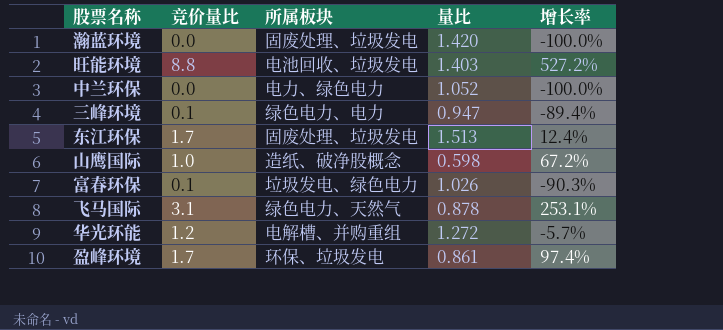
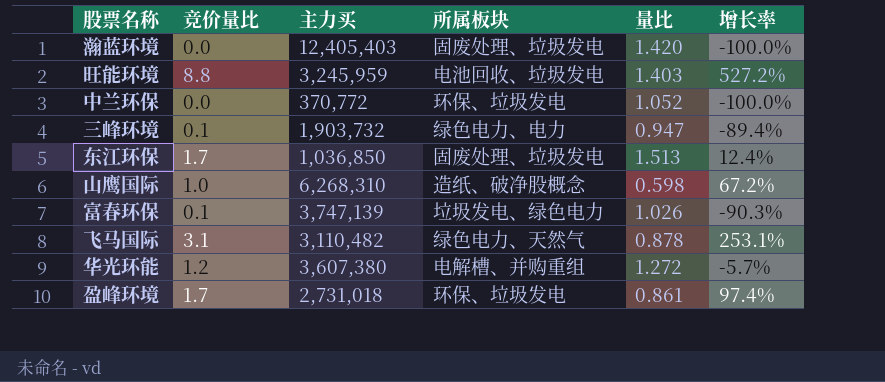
column 主力买 | position: none -> 3
中兰环保 | 所属板块: 电力、绿色电力 -> 环保、垃圾发电

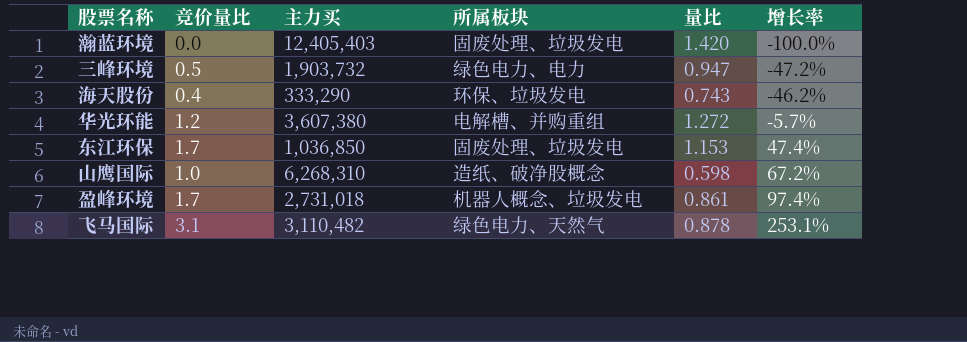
row order: none -> 增长率 ascending
row 旺能环境: 8.8 | 3,245,959 | 电池回收、垃圾发电 | 1.403 | 527.2% -> none
row 中兰环保: 0.0 | 370,772 | 环保、垃圾发电 | 1.052 | -100.0% -> none
row 富春环保: 0.1 | 3,747,139 | 垃圾发电、绿色电力 | 1.026 | -90.3% -> none
三峰环境 | 竞价量比: 0.1 -> 0.5
三峰环境 | 增长率: -89.4% -> -47.2%
row 海天股份: none -> 0.4 | 333,290 | 环保、垃圾发电 | 0.743 | -46.2%
东江环保 | 量比: 1.513 -> 1.153
东江环保 | 增长率: 12.4% -> 47.4%
盈峰环境 | 所属板块: 环保、垃圾发电 -> 机器人概念、垃圾发电

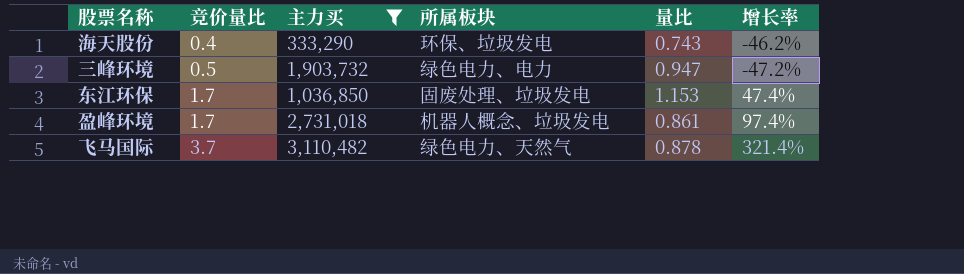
filter: none -> 主力买 <= 3,110,482
row order: 增长率 ascending -> 竞价量比 ascending
飞马国际 | 竞价量比: 3.1 -> 3.7
飞马国际 | 增长率: 253.1% -> 321.4%

